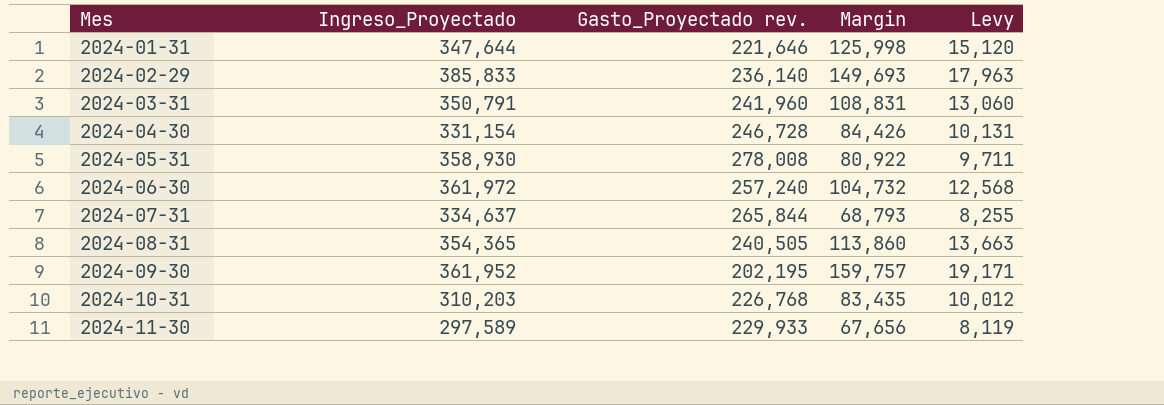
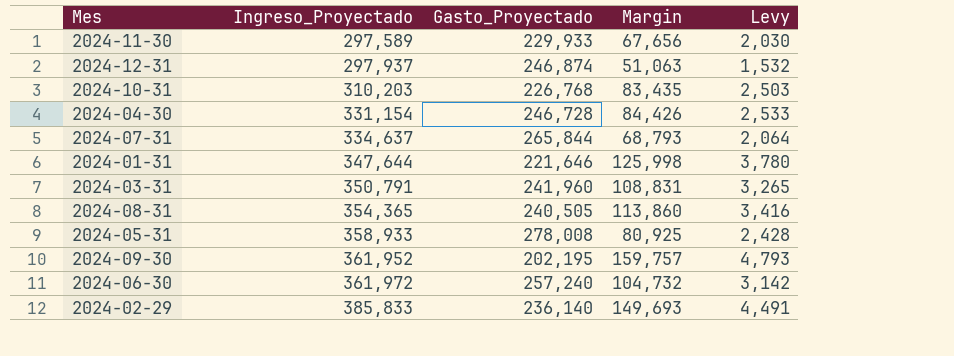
row order: Mes ascending -> Ingreso_Proyectado ascending
column name: Gasto_Proyectado rev. -> Gasto_Proyectado
column Levy | formula: [Margin] * 0.12 -> [Margin] * 0.03
row 2024-12-31: none -> 297,937 | 246,874 | 51,063 | 1,532
2024-05-31 | Ingreso_Proyectado: 358,930 -> 358,933
2024-05-31 | Margin: 80,922 -> 80,925

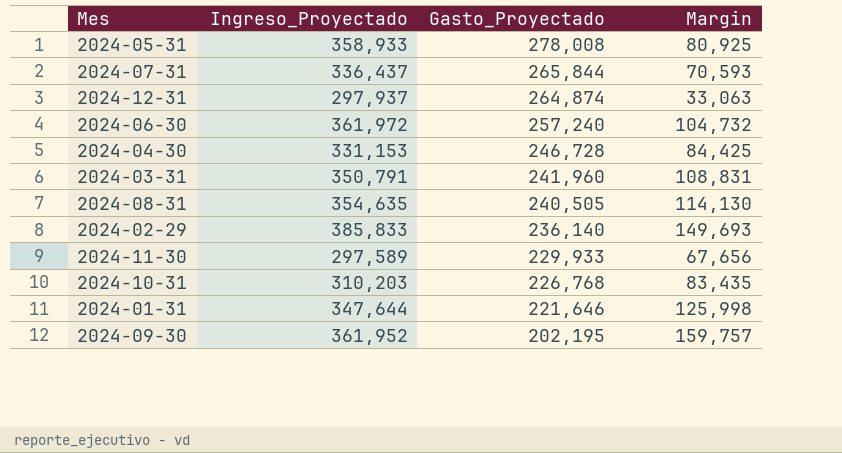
row order: Ingreso_Proyectado ascending -> Gasto_Proyectado descending
column Levy | formula: [Margin] * 0.03 -> none
2024-07-31 | Ingreso_Proyectado: 334,637 -> 336,437
2024-07-31 | Margin: 68,793 -> 70,593
2024-12-31 | Gasto_Proyectado: 246,874 -> 264,874
2024-12-31 | Margin: 51,063 -> 33,063
2024-04-30 | Ingreso_Proyectado: 331,154 -> 331,153
2024-04-30 | Margin: 84,426 -> 84,425
2024-08-31 | Ingreso_Proyectado: 354,365 -> 354,635
2024-08-31 | Margin: 113,860 -> 114,130

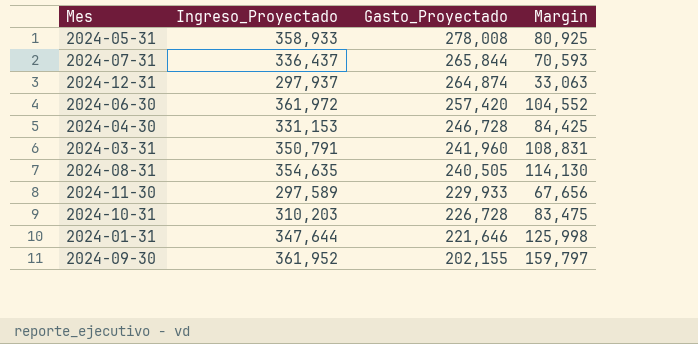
row 2024-02-29: 385,833 | 236,140 | 149,693 -> none
2024-06-30 | Gasto_Proyectado: 257,240 -> 257,420
2024-06-30 | Margin: 104,732 -> 104,552
2024-10-31 | Gasto_Proyectado: 226,768 -> 226,728
2024-10-31 | Margin: 83,435 -> 83,475
2024-09-30 | Gasto_Proyectado: 202,195 -> 202,155
2024-09-30 | Margin: 159,757 -> 159,797

